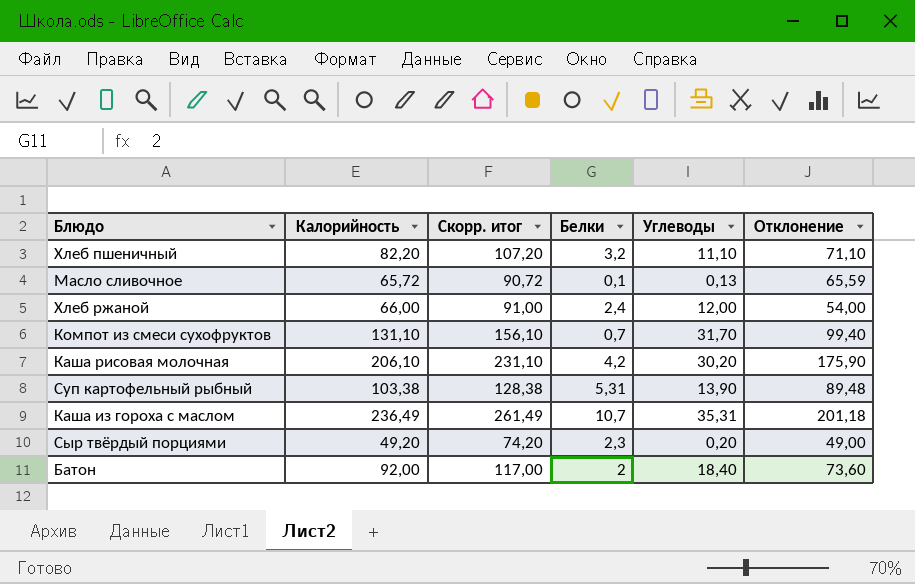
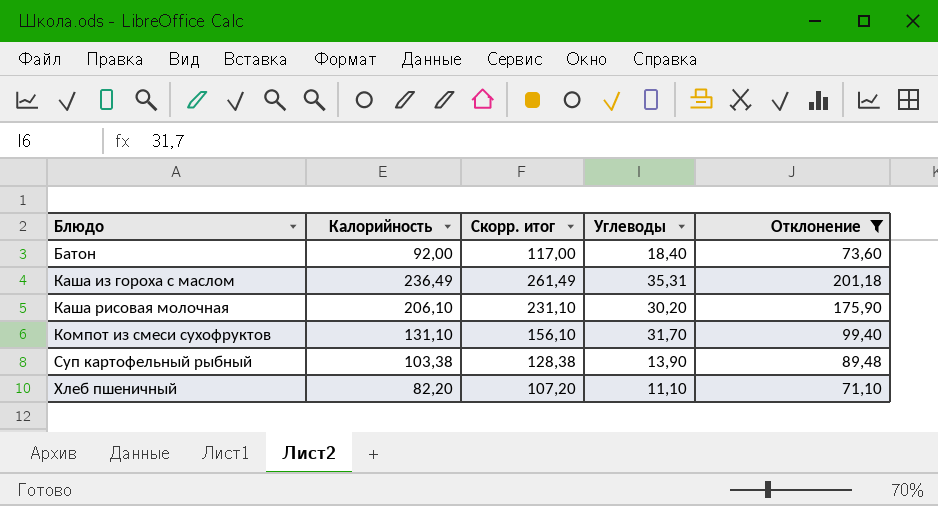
filter: none -> Отклонение >= 71,10
row order: none -> Блюдо ascending
column Белки | position: 4 -> none

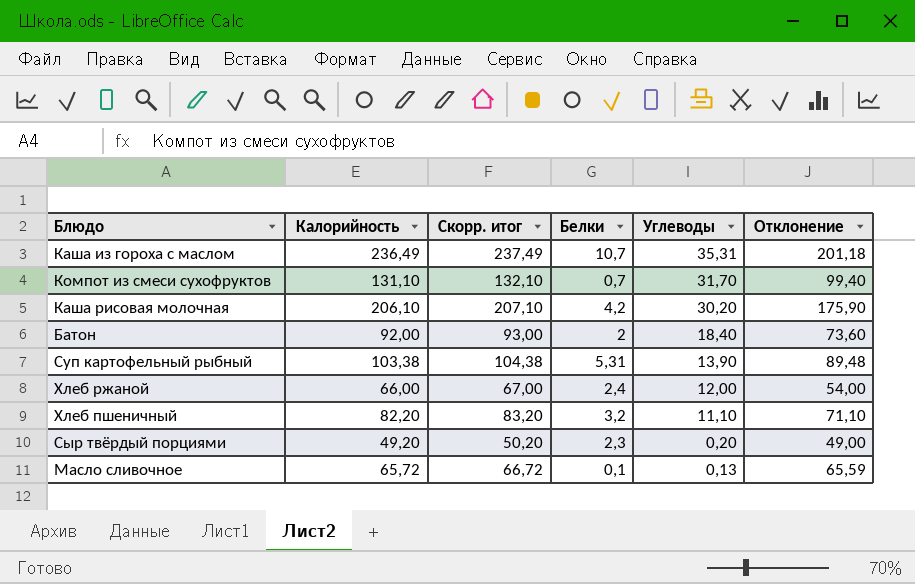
filter: Отклонение >= 71,10 -> none
row order: Блюдо ascending -> Углеводы descending
column Скорр. итог | formula: [Калорийность] + 25 -> [Калорийность] + 1
column Белки | position: none -> 4

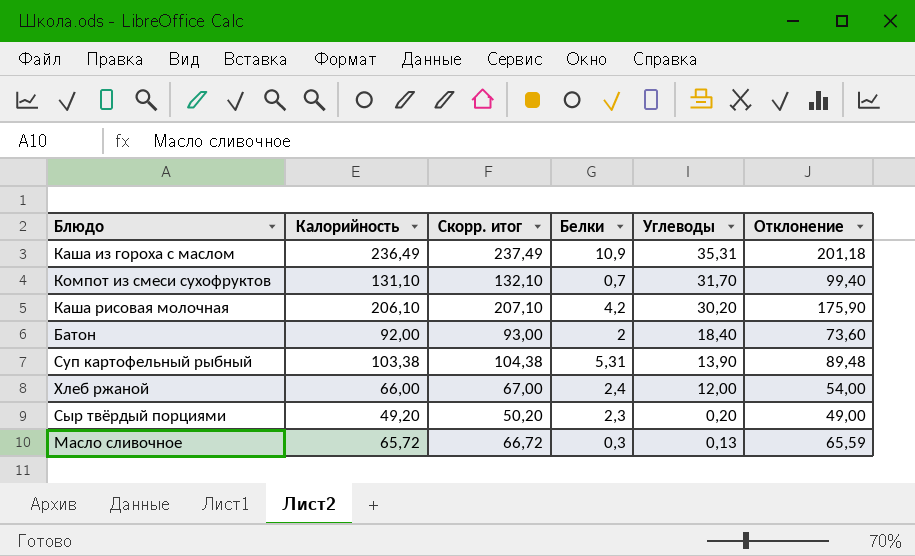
row Хлеб пшеничный: 82,20 | 83,20 | 3,2 | 11,10 | 71,10 -> none
Каша из гороха с маслом | Белки: 10,7 -> 10,9
Масло сливочное | Белки: 0,1 -> 0,3

